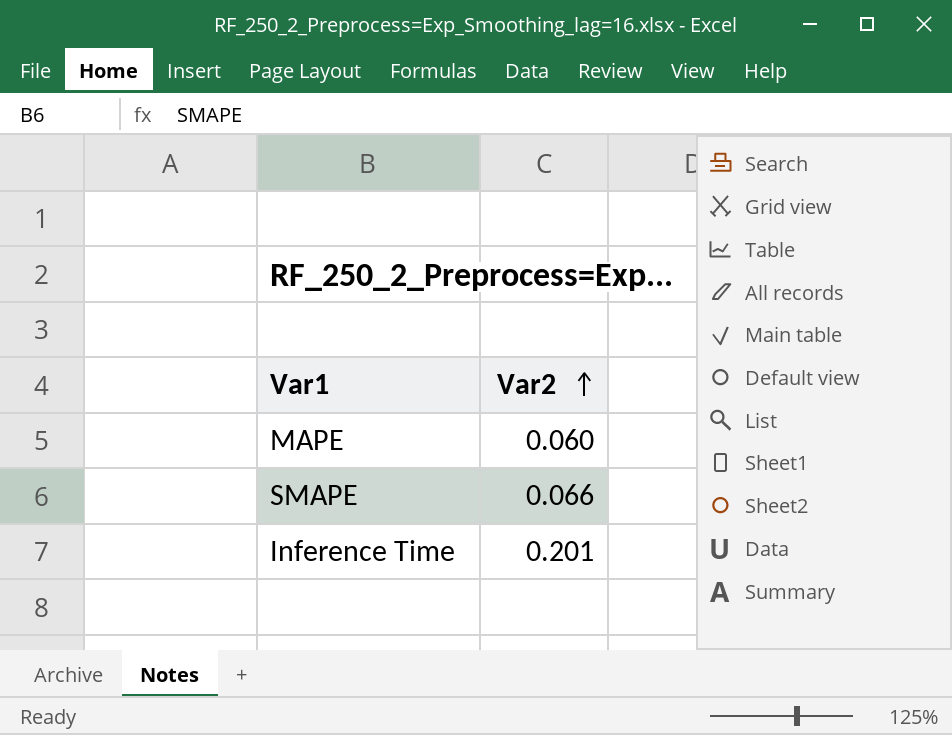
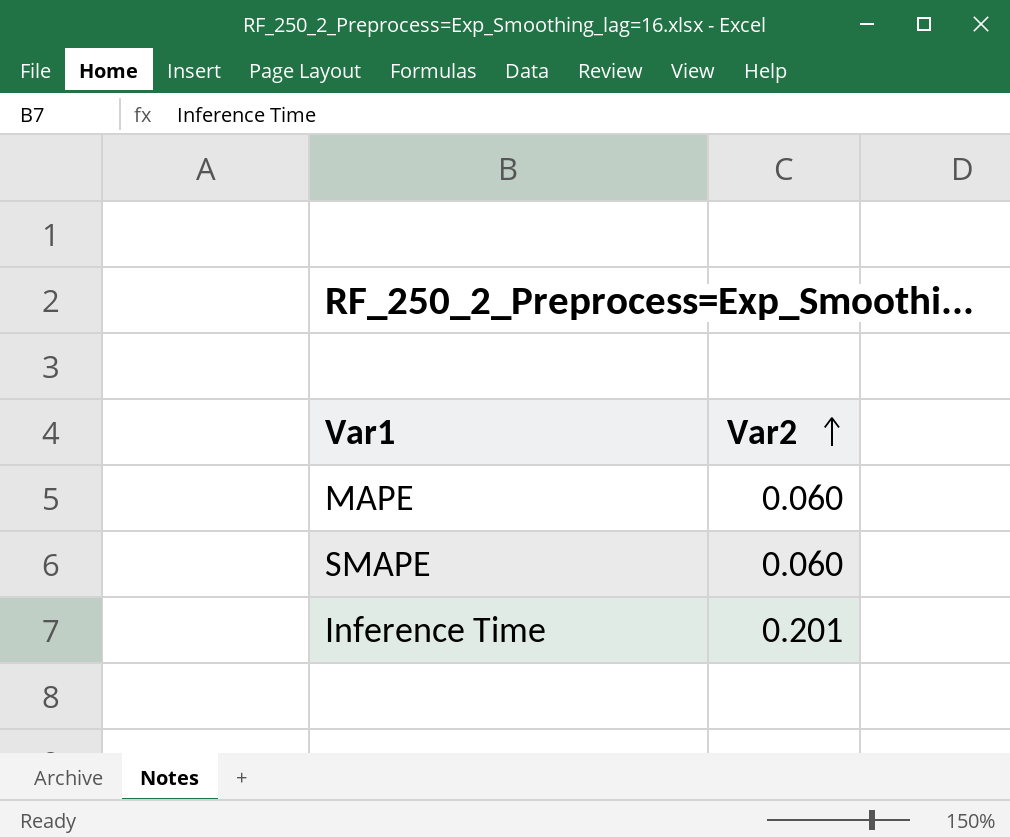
SMAPE | Var2: 0.066 -> 0.060

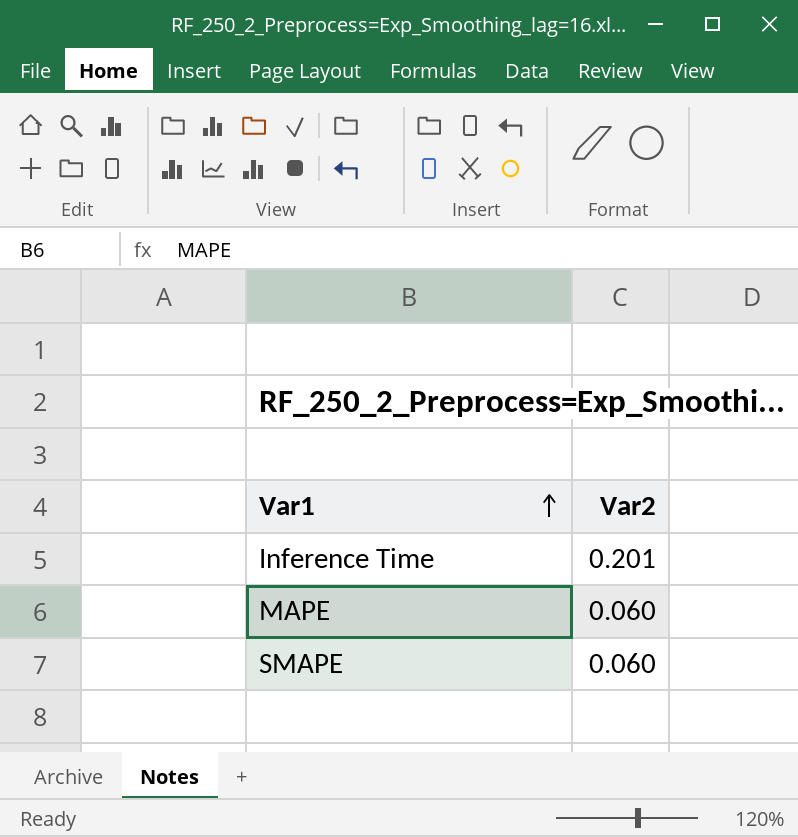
row order: Var2 ascending -> Var1 ascending

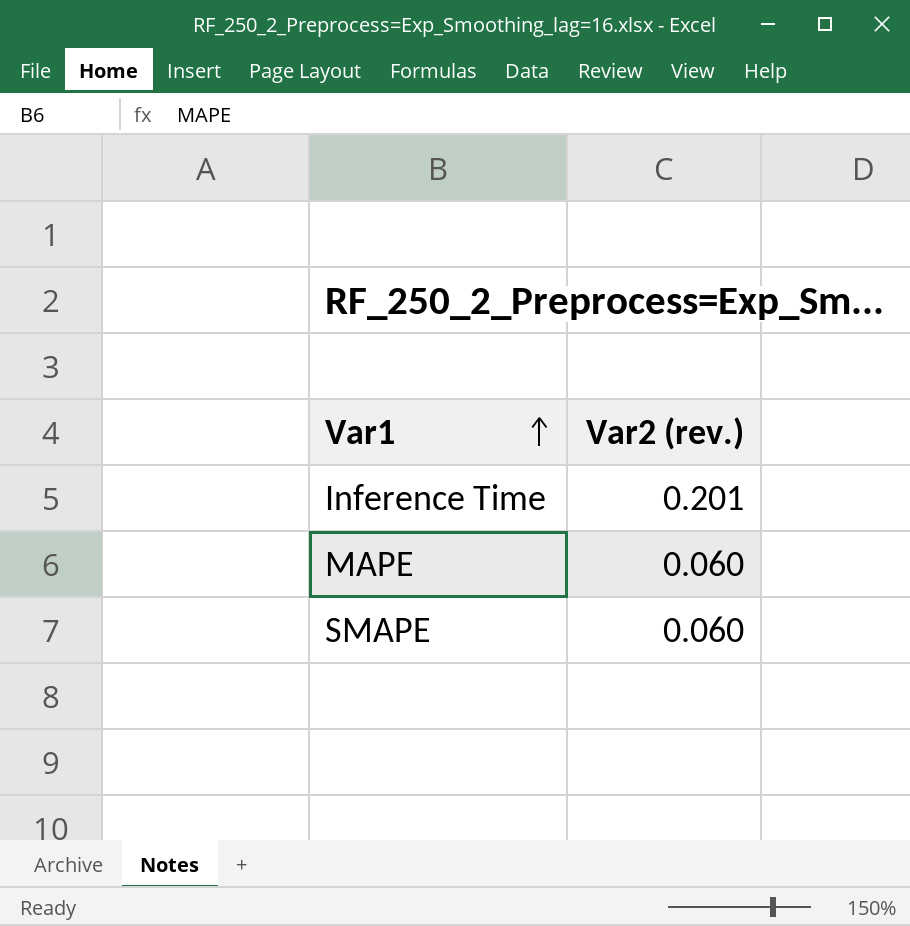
column name: Var2 -> Var2 (rev.)

